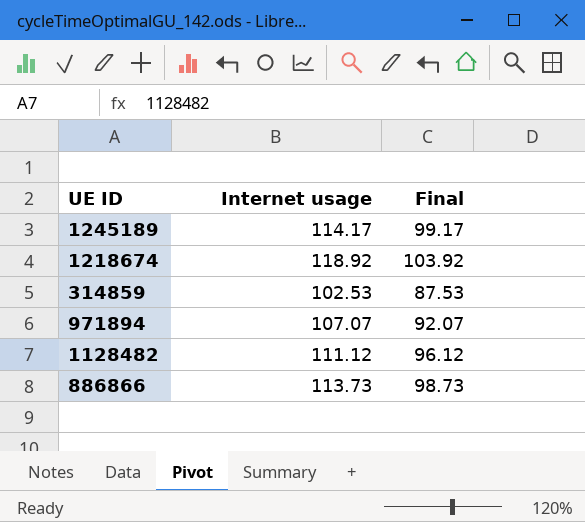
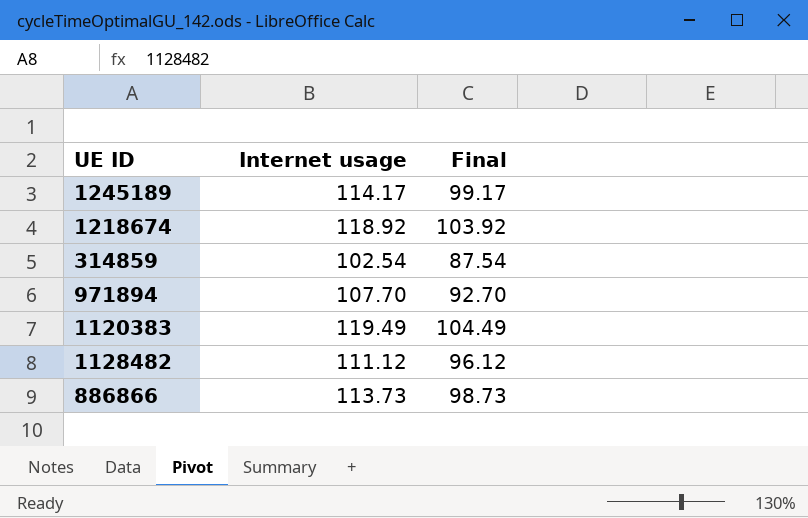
314859 | Internet usage: 102.53 -> 102.54
314859 | Final: 87.53 -> 87.54
971894 | Internet usage: 107.07 -> 107.70
971894 | Final: 92.07 -> 92.70
row 1120383: none -> 119.49 | 104.49

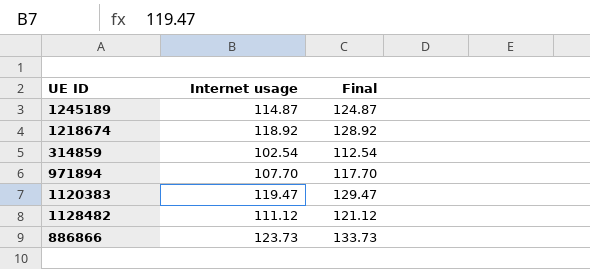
column Final | formula: [Internet usage] - 15 -> [Internet usage] + 10
1245189 | Internet usage: 114.17 -> 114.87
1120383 | Internet usage: 119.49 -> 119.47
886866 | Internet usage: 113.73 -> 123.73

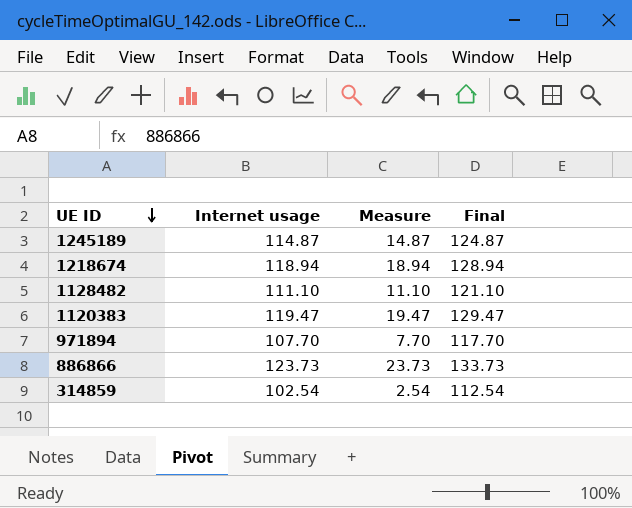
row order: none -> UE ID descending
column Measure | formula: none -> [Internet usage] - 100
1218674 | Internet usage: 118.92 -> 118.94
1218674 | Final: 128.92 -> 128.94
1128482 | Internet usage: 111.12 -> 111.10
1128482 | Final: 121.12 -> 121.10

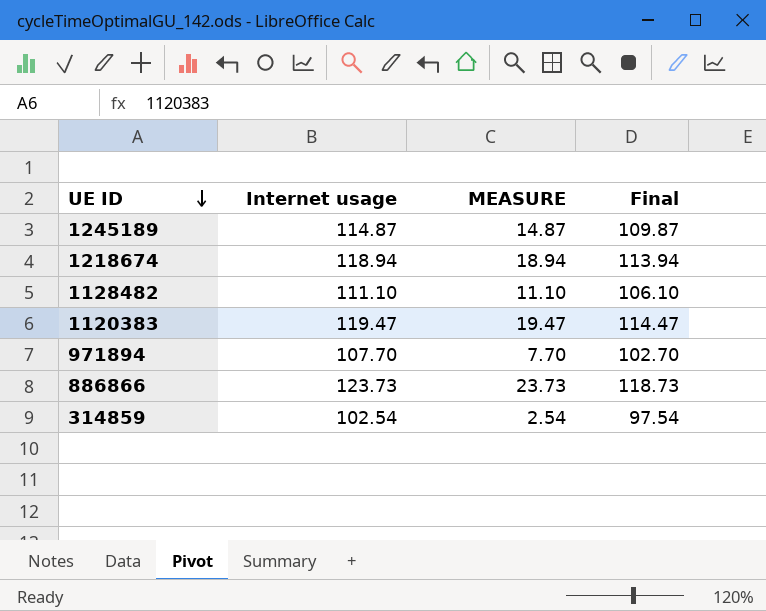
column name: Measure -> MEASURE
column Final | formula: [Internet usage] + 10 -> [Internet usage] - 5

